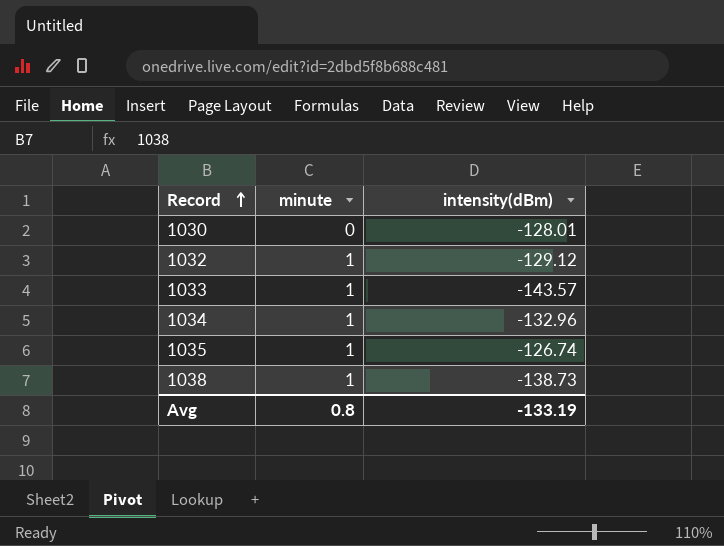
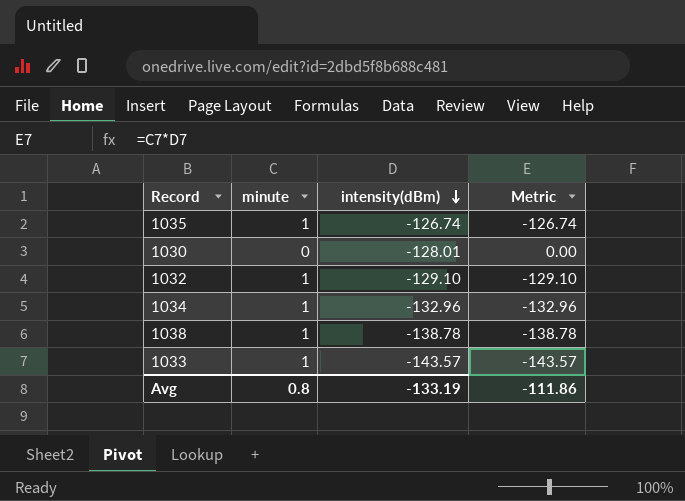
row order: Record ascending -> intensity(dBm) descending
column Metric | formula: none -> [minute] * [intensity(dBm)]
1032 | intensity(dBm): -129.12 -> -129.10
1038 | intensity(dBm): -138.73 -> -138.78

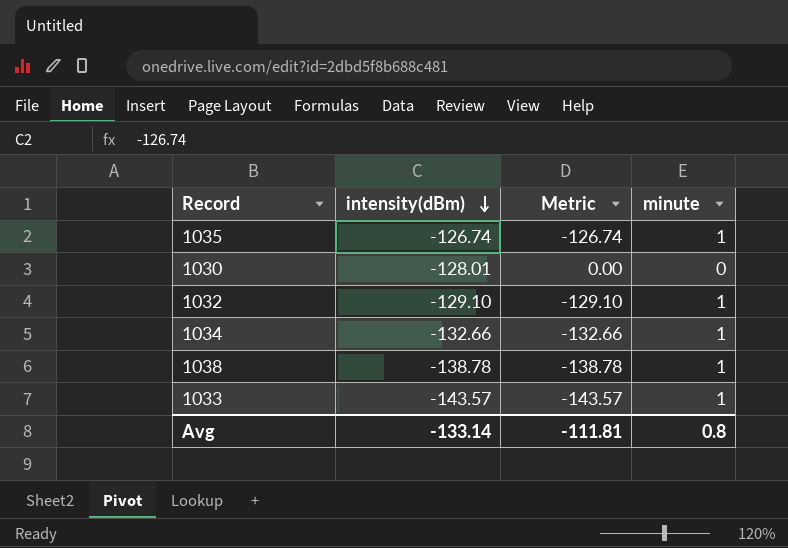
column minute | position: 2 -> 4
1034 | intensity(dBm): -132.96 -> -132.66
1034 | Metric: -132.96 -> -132.66
Avg | intensity(dBm): -133.19 -> -133.14
Avg | Metric: -111.86 -> -111.81

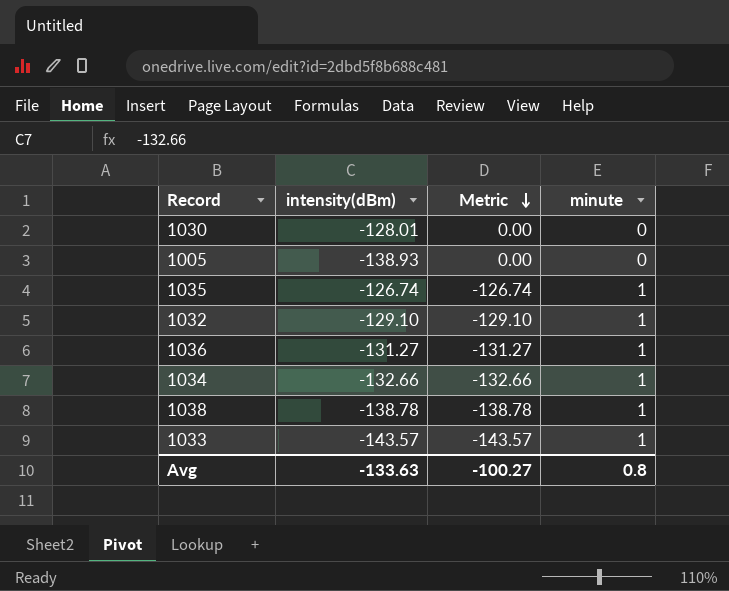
row order: intensity(dBm) descending -> Metric descending
row 1005: none -> -138.93 | 0.00 | 0
row 1036: none -> -131.27 | -131.27 | 1
Avg | intensity(dBm): -133.14 -> -133.63
Avg | Metric: -111.81 -> -100.27

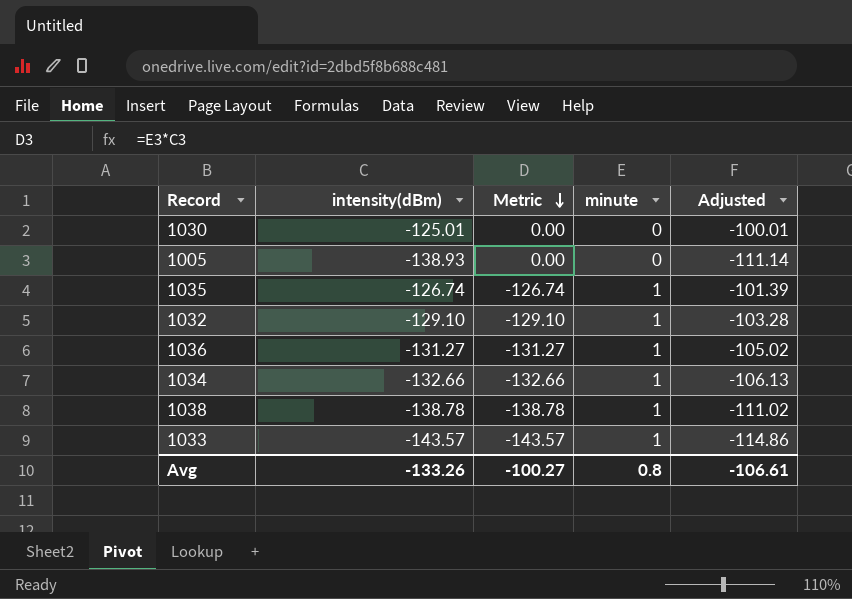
column Adjusted | formula: none -> [intensity(dBm)] * 0.8
1030 | intensity(dBm): -128.01 -> -125.01
Avg | intensity(dBm): -133.63 -> -133.26

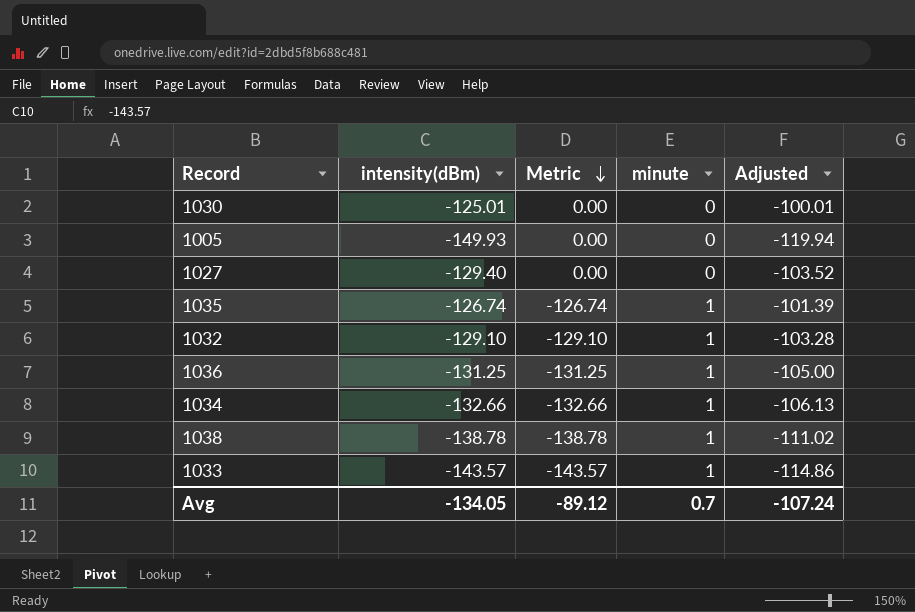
1005 | intensity(dBm): -138.93 -> -149.93
1005 | Adjusted: -111.14 -> -119.94
row 1027: none -> -129.40 | 0.00 | 0 | -103.52
1036 | intensity(dBm): -131.27 -> -131.25
1036 | Metric: -131.27 -> -131.25
1036 | Adjusted: -105.02 -> -105.00
Avg | intensity(dBm): -133.26 -> -134.05
Avg | Metric: -100.27 -> -89.12
Avg | minute: 0.8 -> 0.7
Avg | Adjusted: -106.61 -> -107.24

